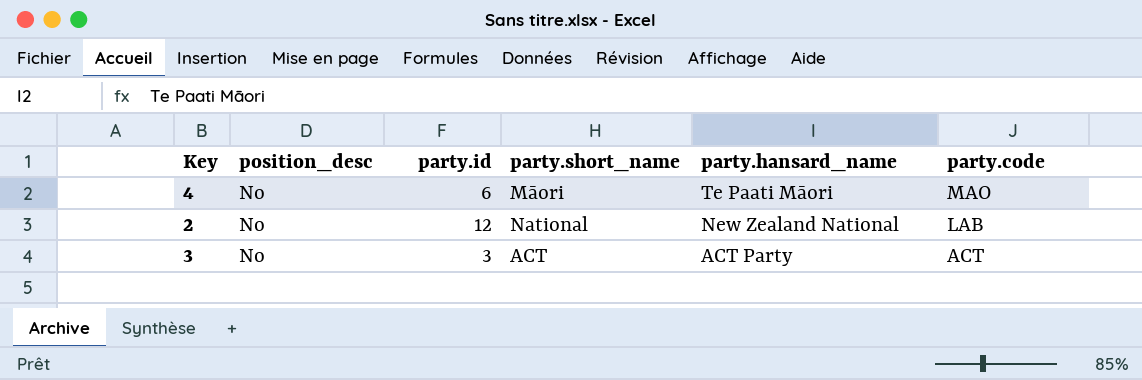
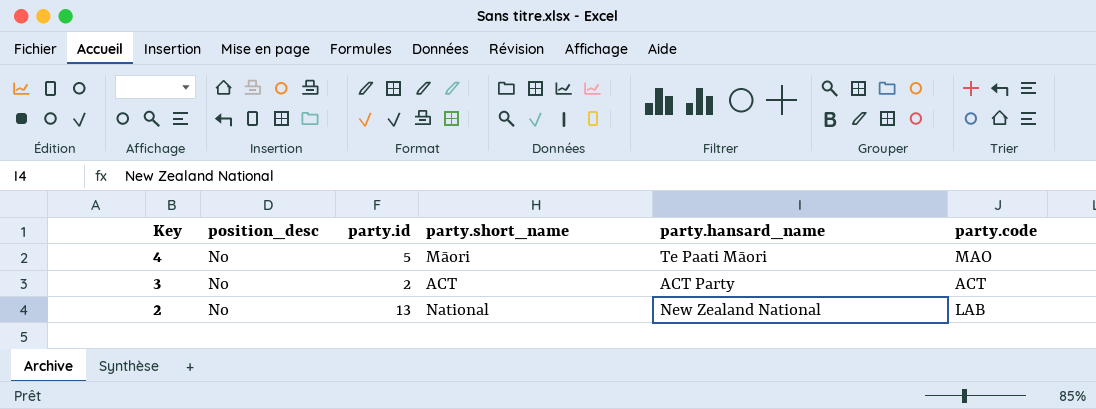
row order: party.hansard_name descending -> Key descending
4 | party.id: 6 -> 5
3 | party.id: 3 -> 2
2 | party.id: 12 -> 13

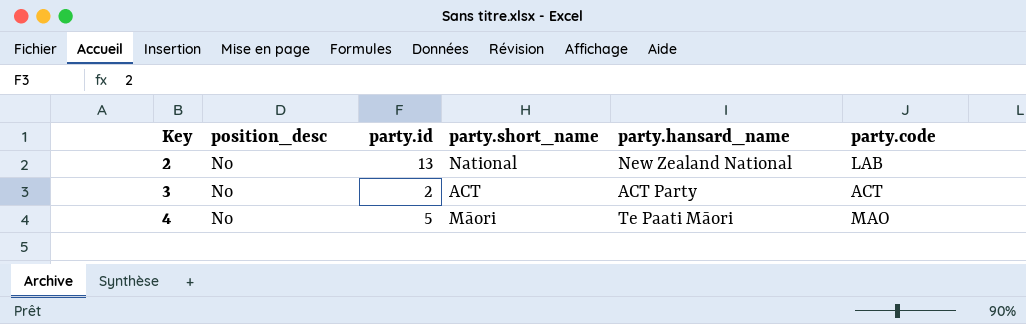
row order: Key descending -> Key ascending

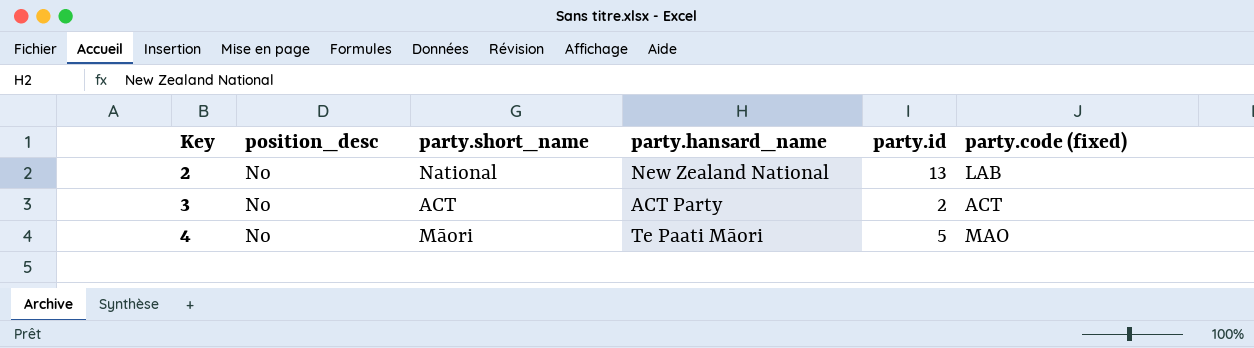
column party.id | position: 3 -> 5
column name: party.code -> party.code (fixed)

